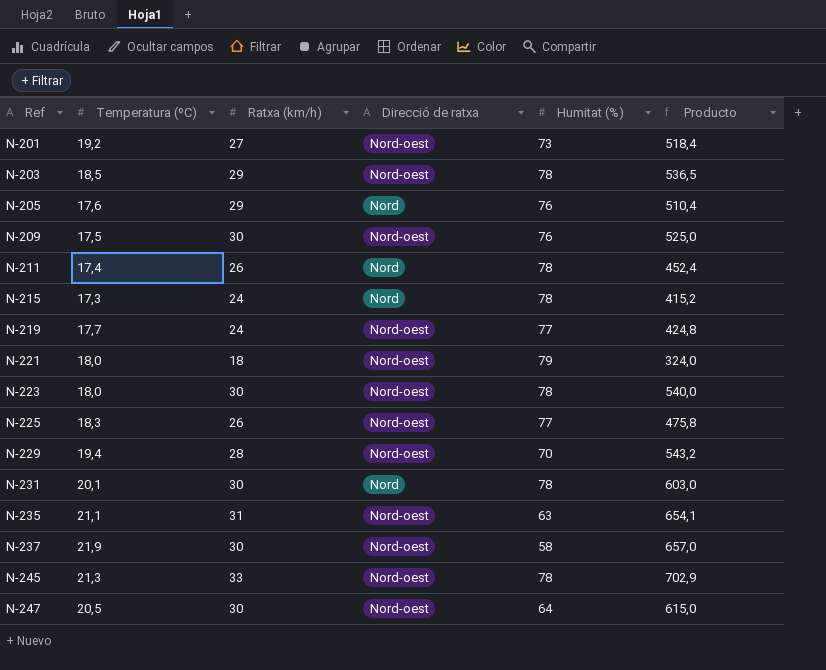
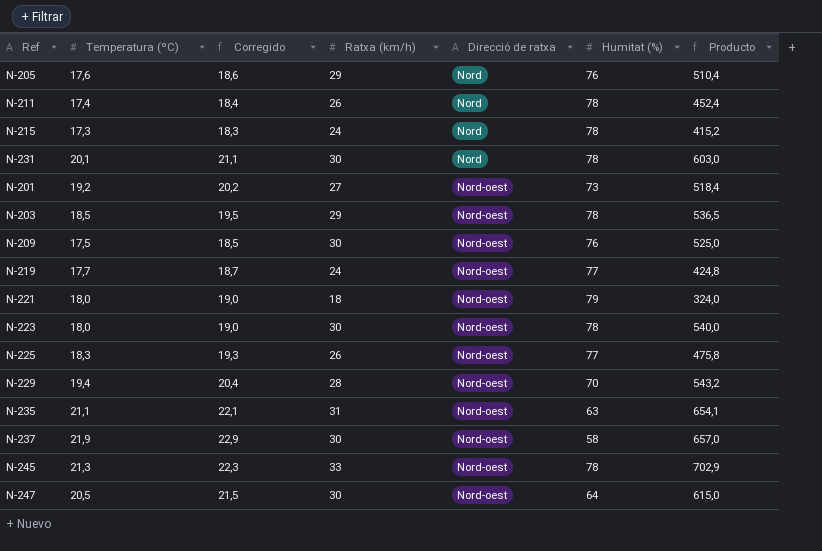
row order: Ref ascending -> Direcció de ratxa ascending
column Corregido | formula: none -> [Temperatura (ºC)] + 1

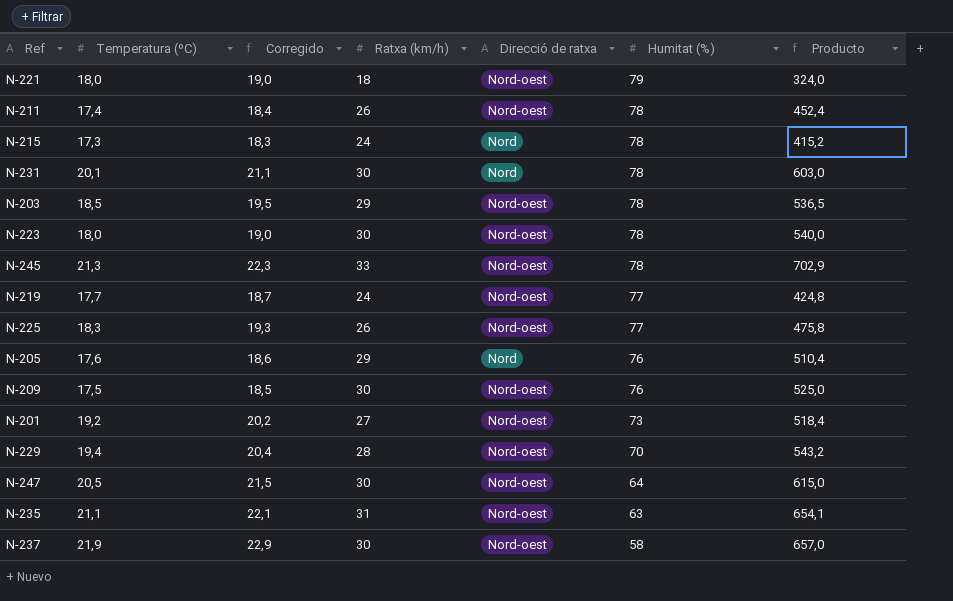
row order: Direcció de ratxa ascending -> Humitat (%) descending
N-211 | Direcció de ratxa: Nord -> Nord-oest

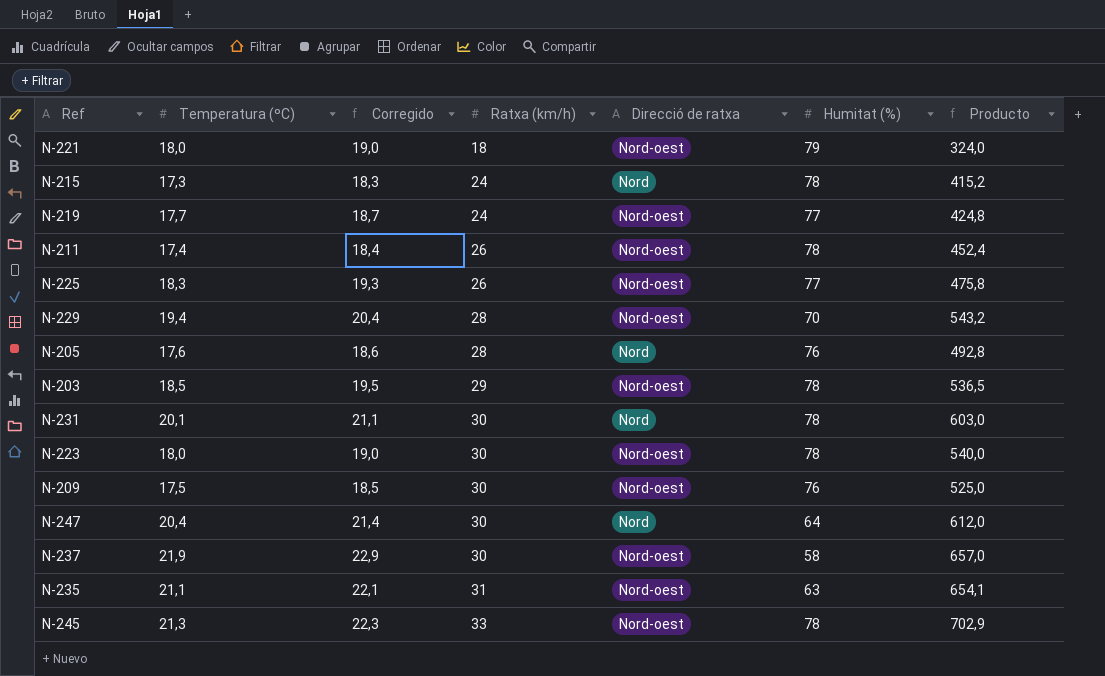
row order: Humitat (%) descending -> Ratxa (km/h) ascending
row N-201: 19,2 | 20,2 | 27 | Nord-oest | 73 | 518,4 -> none
N-205 | Ratxa (km/h): 29 -> 28
N-205 | Producto: 510,4 -> 492,8
N-247 | Temperatura (ºC): 20,5 -> 20,4
N-247 | Corregido: 21,5 -> 21,4
N-247 | Direcció de ratxa: Nord-oest -> Nord
N-247 | Producto: 615,0 -> 612,0

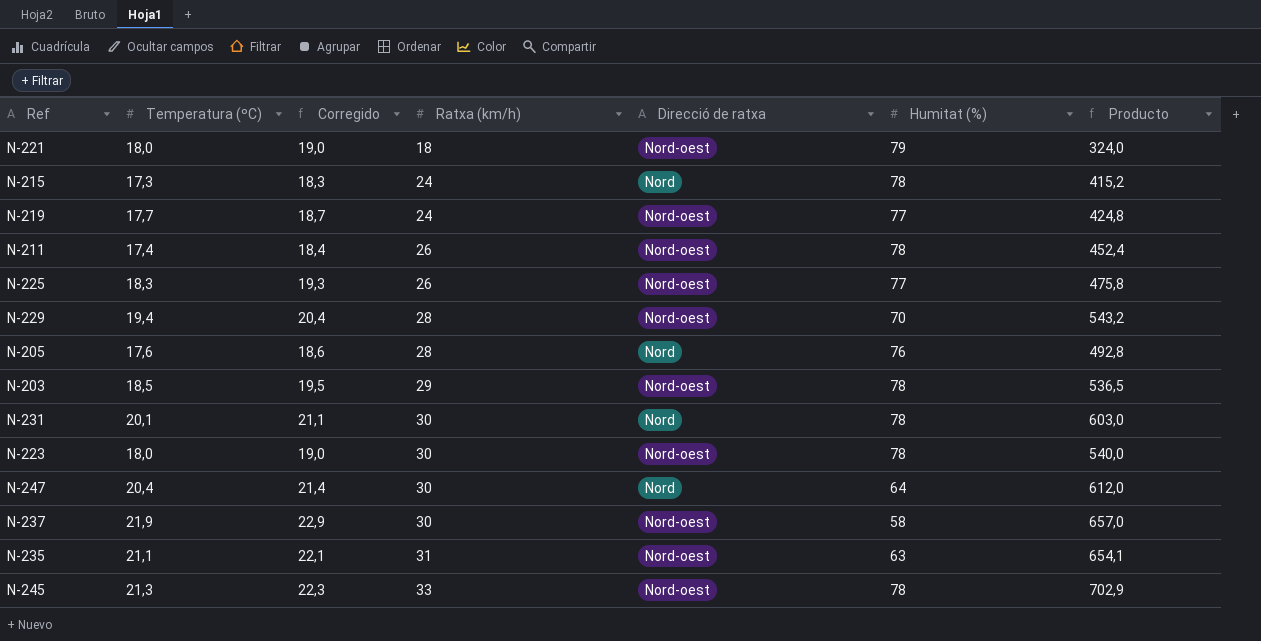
row N-209: 17,5 | 18,5 | 30 | Nord-oest | 76 | 525,0 -> none

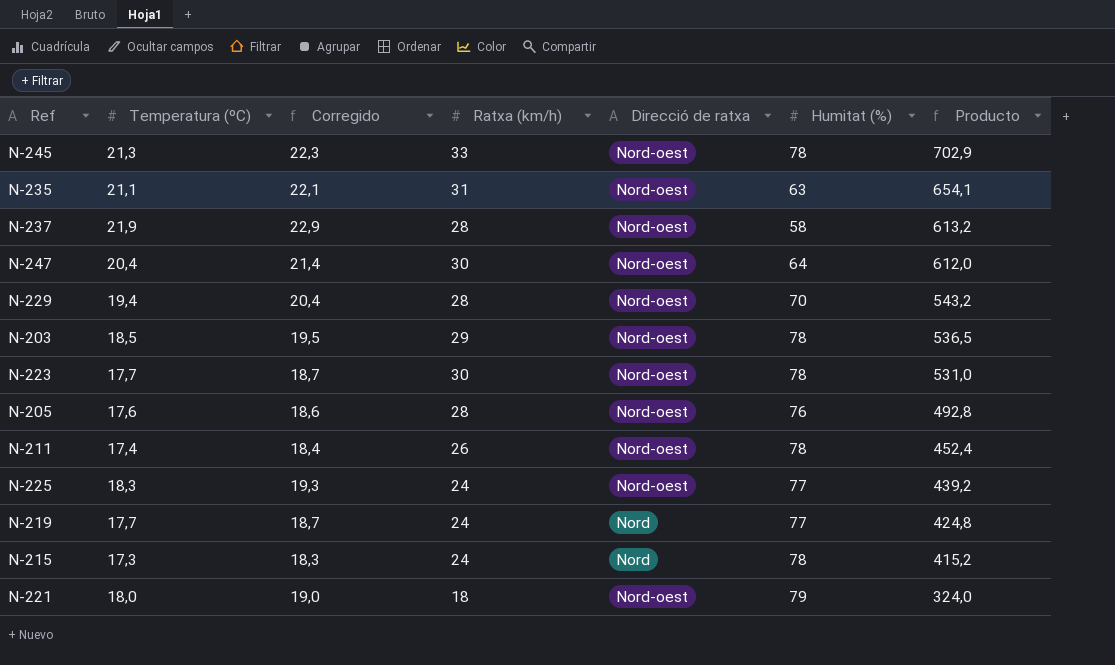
row order: Ratxa (km/h) ascending -> Producto descending
row N-231: 20,1 | 21,1 | 30 | Nord | 78 | 603,0 -> none
N-237 | Ratxa (km/h): 30 -> 28
N-237 | Producto: 657,0 -> 613,2
N-247 | Direcció de ratxa: Nord -> Nord-oest
N-223 | Temperatura (ºC): 18,0 -> 17,7
N-223 | Corregido: 19,0 -> 18,7
N-223 | Producto: 540,0 -> 531,0
N-205 | Direcció de ratxa: Nord -> Nord-oest
N-225 | Ratxa (km/h): 26 -> 24
N-225 | Producto: 475,8 -> 439,2
N-219 | Direcció de ratxa: Nord-oest -> Nord

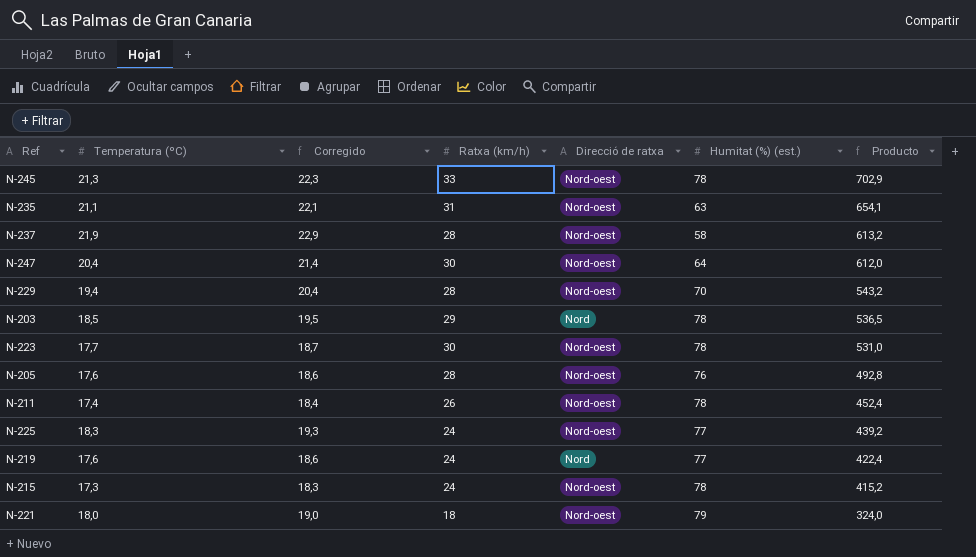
column name: Humitat (%) -> Humitat (%) (est.)
N-203 | Direcció de ratxa: Nord-oest -> Nord
N-219 | Temperatura (ºC): 17,7 -> 17,6
N-219 | Corregido: 18,7 -> 18,6
N-219 | Producto: 424,8 -> 422,4
N-215 | Direcció de ratxa: Nord -> Nord-oest

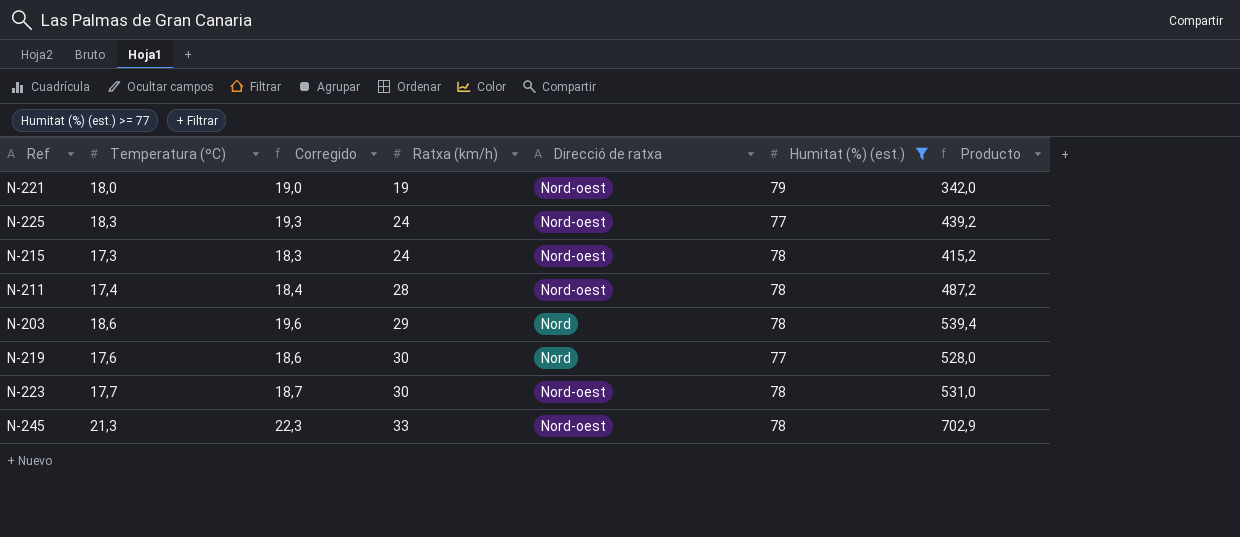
filter: none -> Humitat (%) (est.) >= 77
row order: Producto descending -> Ratxa (km/h) ascending
N-221 | Ratxa (km/h): 18 -> 19
N-221 | Producto: 324,0 -> 342,0
N-211 | Ratxa (km/h): 26 -> 28
N-211 | Producto: 452,4 -> 487,2
N-203 | Temperatura (ºC): 18,5 -> 18,6
N-203 | Corregido: 19,5 -> 19,6
N-203 | Producto: 536,5 -> 539,4
N-219 | Ratxa (km/h): 24 -> 30
N-219 | Producto: 422,4 -> 528,0

